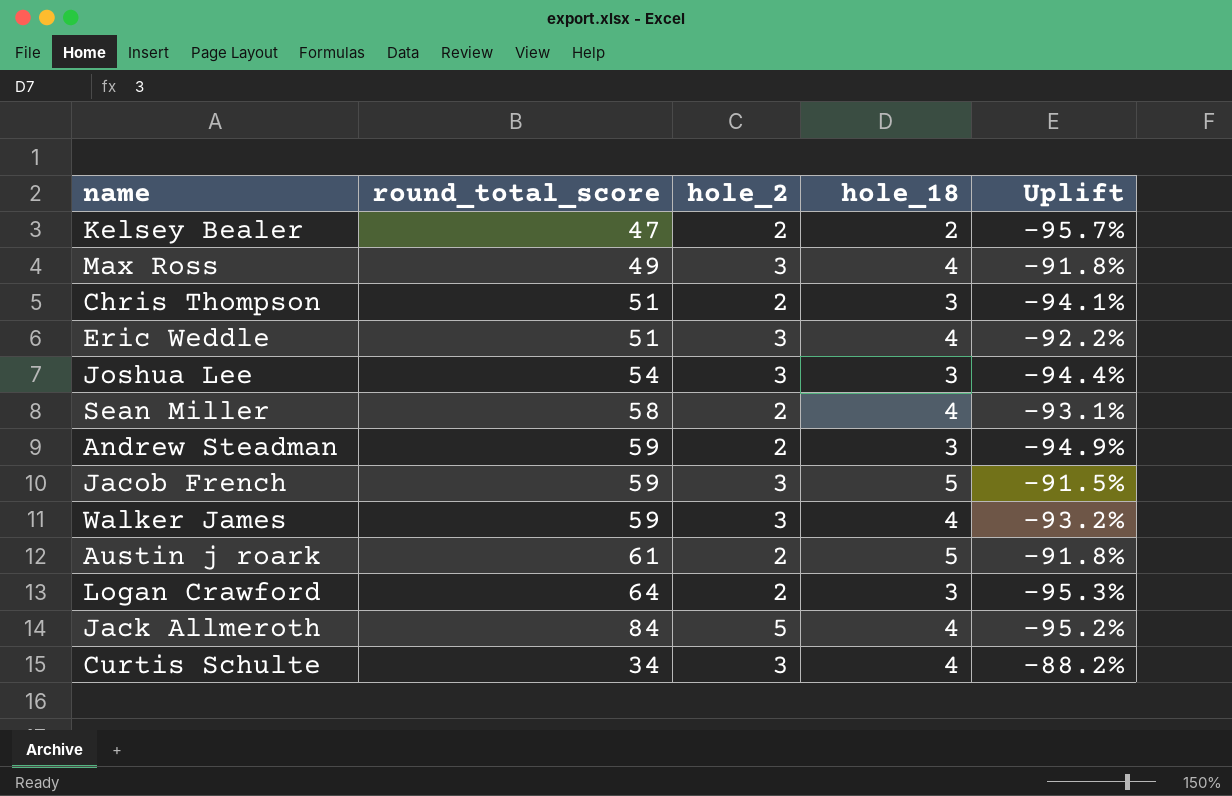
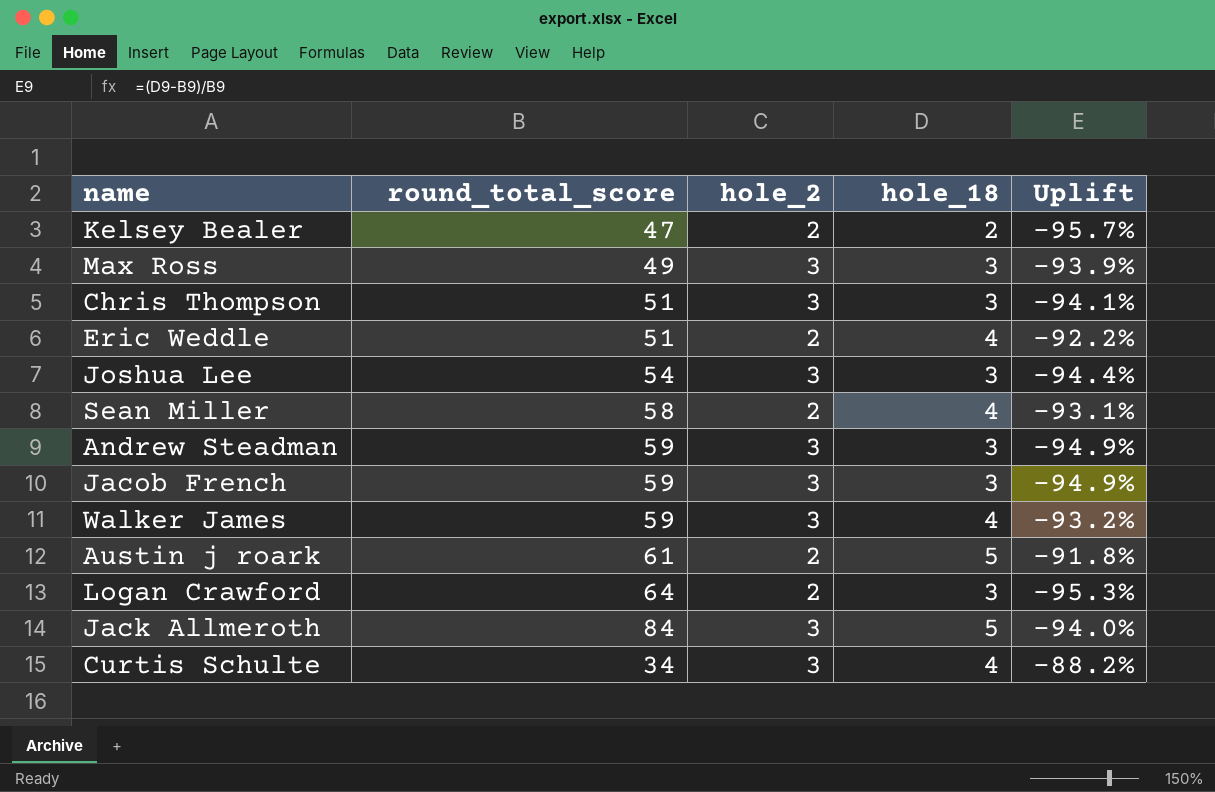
Max Ross | hole_18: 4 -> 3
Max Ross | Uplift: -91.8% -> -93.9%
Chris Thompson | hole_2: 2 -> 3
Eric Weddle | hole_2: 3 -> 2
Andrew Steadman | hole_2: 2 -> 3
Jacob French | hole_18: 5 -> 3
Jacob French | Uplift: -91.5% -> -94.9%
Jack Allmeroth | hole_2: 5 -> 3
Jack Allmeroth | hole_18: 4 -> 5
Jack Allmeroth | Uplift: -95.2% -> -94.0%

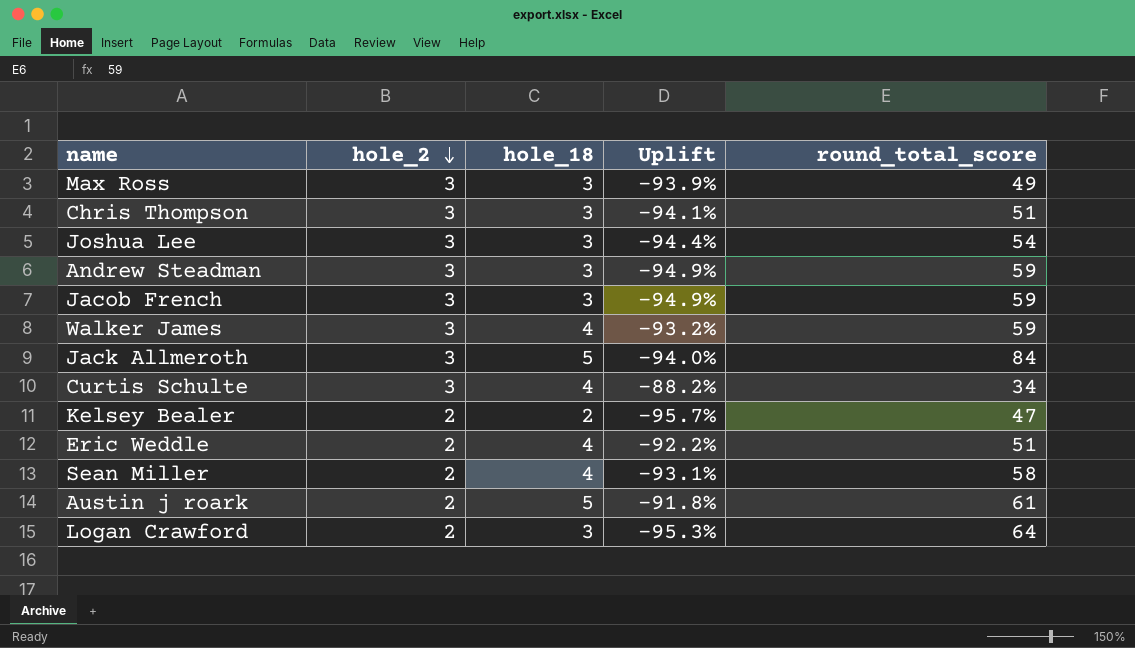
row order: none -> hole_2 descending
column round_total_score | position: 2 -> 5

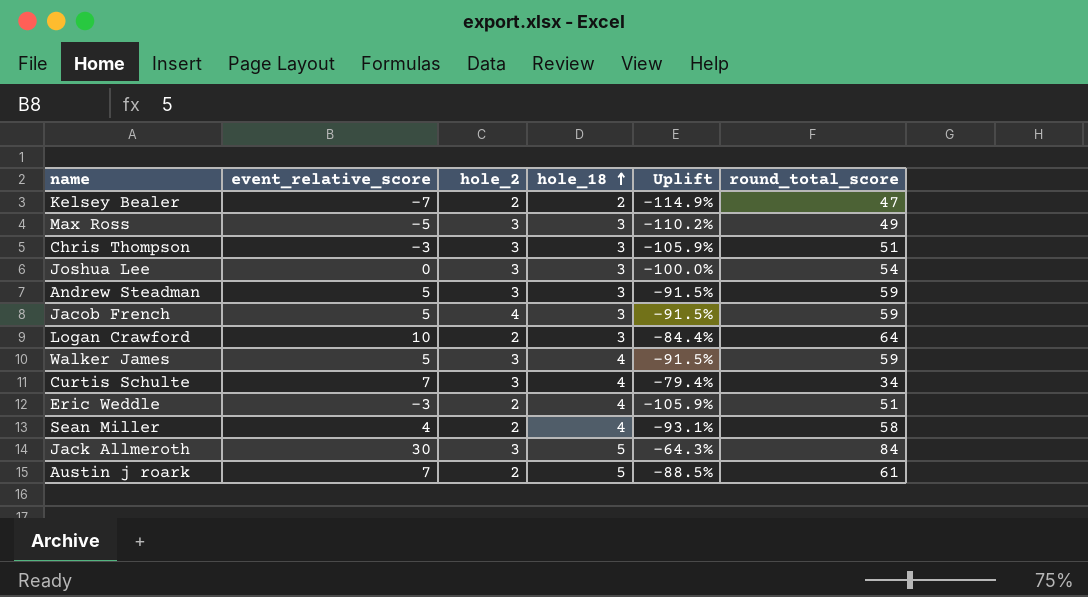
row order: hole_2 descending -> hole_18 ascending
column event_relative_score | position: none -> 2
column Uplift | formula: ([hole_18] - [round_total_score]) / [round_total_score] -> ([event_relative_score] - [round_total_score]) / [round_total_score]
Jacob French | hole_2: 3 -> 4

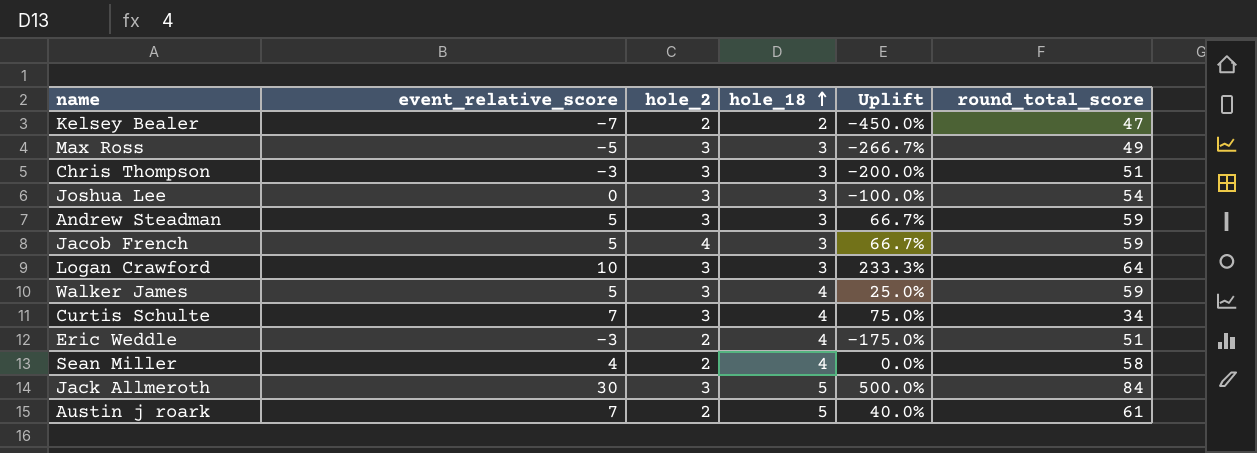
column Uplift | formula: ([event_relative_score] - [round_total_score]) / [round_total_score] -> ([event_relative_score] - [hole_18]) / [hole_18]
Logan Crawford | hole_2: 2 -> 3

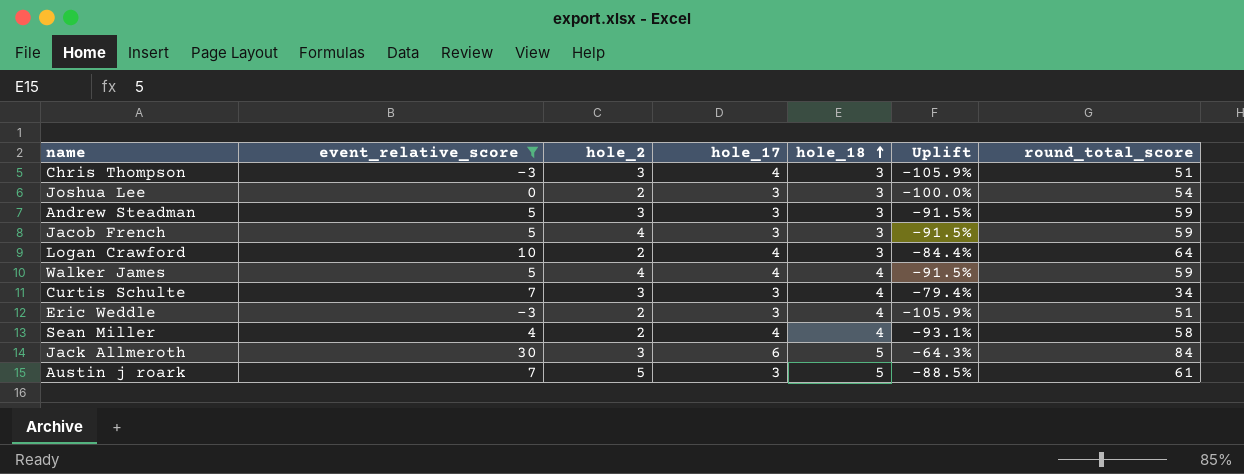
filter: none -> event_relative_score >= -3
column hole_17 | position: none -> 4
column Uplift | formula: ([event_relative_score] - [hole_18]) / [hole_18] -> ([event_relative_score] - [round_total_score]) / [round_total_score]
Joshua Lee | hole_2: 3 -> 2
Logan Crawford | hole_2: 3 -> 2
Walker James | hole_2: 3 -> 4
Austin j roark | hole_2: 2 -> 5

